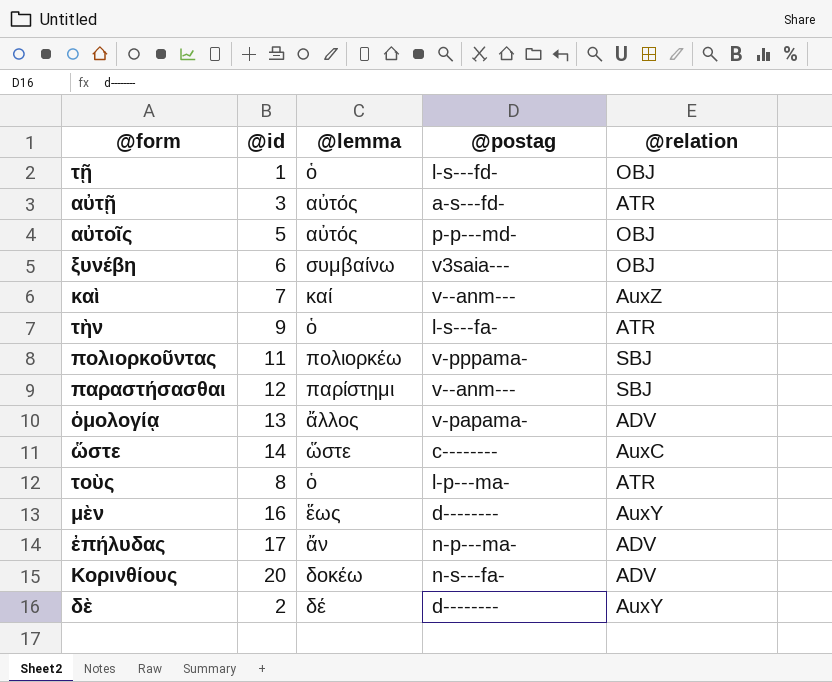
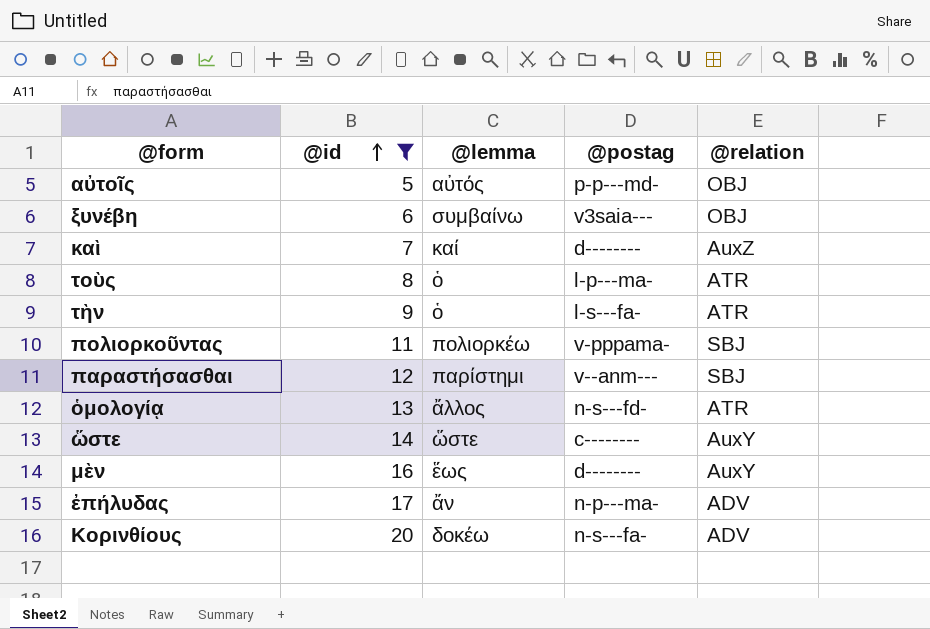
filter: none -> @id >= 5
row order: none -> @id ascending
καὶ | @postag: v--anm--- -> d--------
ὁμολογίᾳ | @postag: v-papama- -> n-s---fd-
ὁμολογίᾳ | @relation: ADV -> ATR
ὥστε | @relation: AuxC -> AuxY

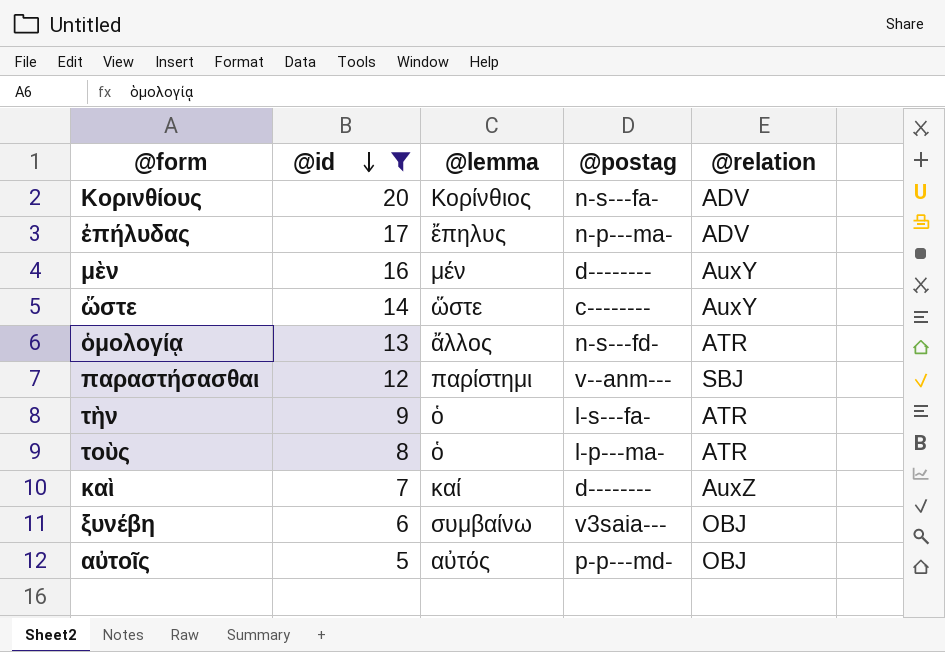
row order: @id ascending -> @id descending
row πολιορκοῦντας: 11 | πολιορκέω | v-pppama- | SBJ -> none
Κορινθίους | @lemma: δοκέω -> Κορίνθιος
ἐπήλυδας | @lemma: ἄν -> ἔπηλυς
μὲν | @lemma: ἕως -> μέν

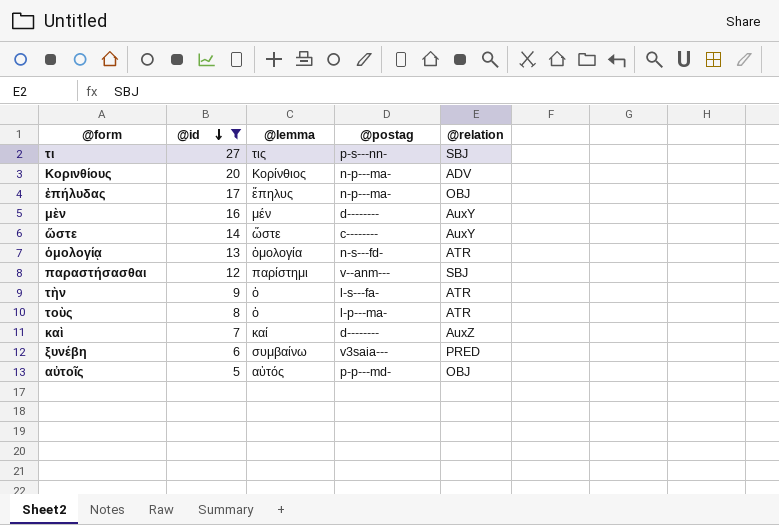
row τι: none -> 27 | τις | p-s---nn- | SBJ
Κορινθίους | @postag: n-s---fa- -> n-p---ma-
ἐπήλυδας | @relation: ADV -> OBJ
ὁμολογίᾳ | @lemma: ἄλλος -> ὁμολογία
ξυνέβη | @relation: OBJ -> PRED

